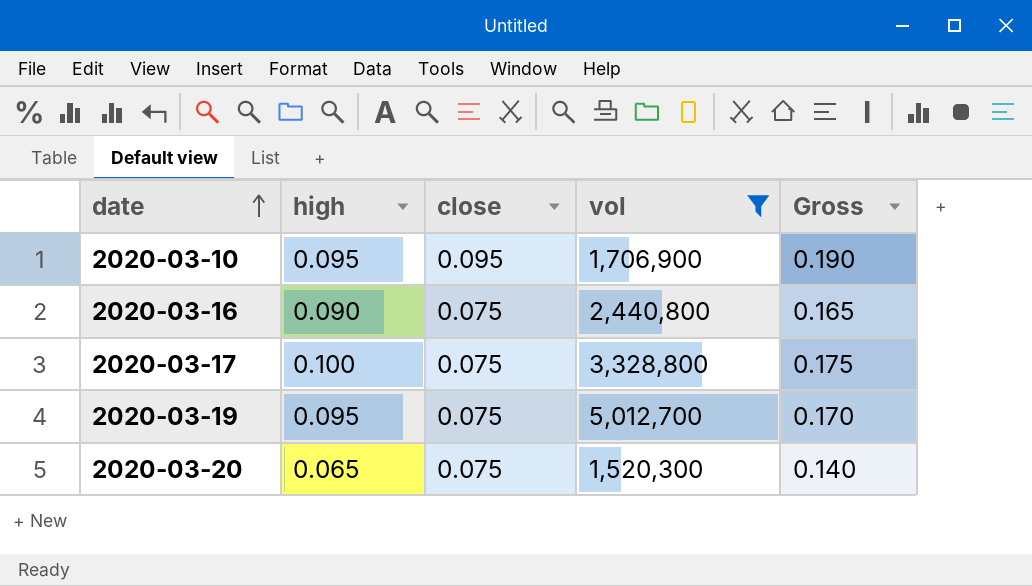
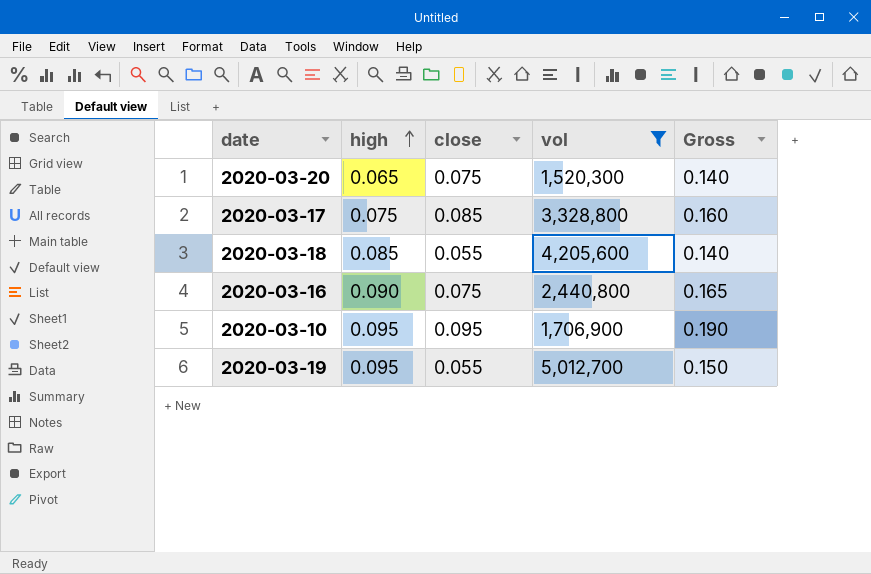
row order: date ascending -> high ascending
2020-03-17 | high: 0.100 -> 0.075
2020-03-17 | close: 0.075 -> 0.085
2020-03-17 | Gross: 0.175 -> 0.160
row 2020-03-18: none -> 0.085 | 0.055 | 4,205,600 | 0.140
2020-03-19 | close: 0.075 -> 0.055
2020-03-19 | Gross: 0.170 -> 0.150

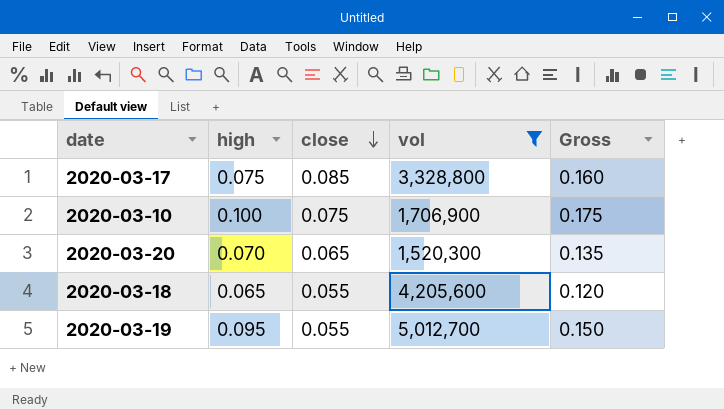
row order: high ascending -> close descending
row 2020-03-16: 0.090 | 0.075 | 2,440,800 | 0.165 -> none
2020-03-10 | high: 0.095 -> 0.100
2020-03-10 | close: 0.095 -> 0.075
2020-03-10 | Gross: 0.190 -> 0.175
2020-03-20 | high: 0.065 -> 0.070
2020-03-20 | close: 0.075 -> 0.065
2020-03-20 | Gross: 0.140 -> 0.135
2020-03-18 | high: 0.085 -> 0.065
2020-03-18 | Gross: 0.140 -> 0.120

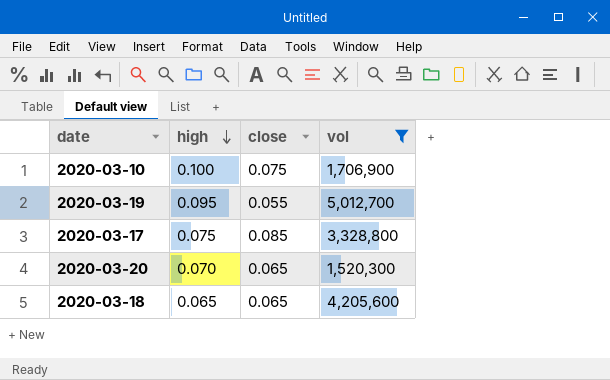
row order: close descending -> high descending
column Gross | formula: [high] + [close] -> none
2020-03-18 | close: 0.055 -> 0.065

